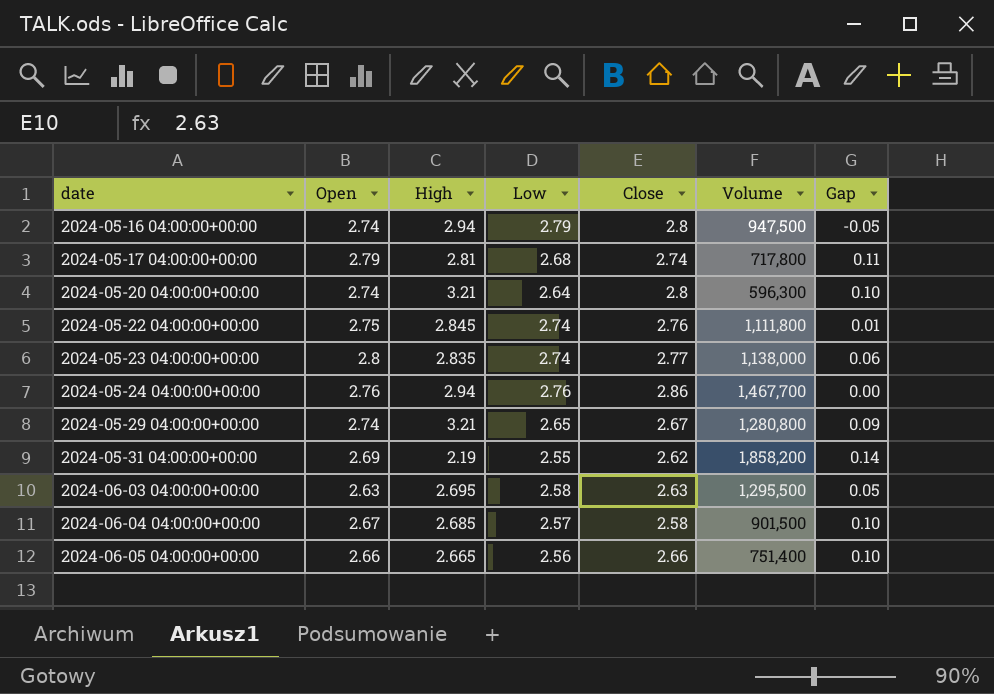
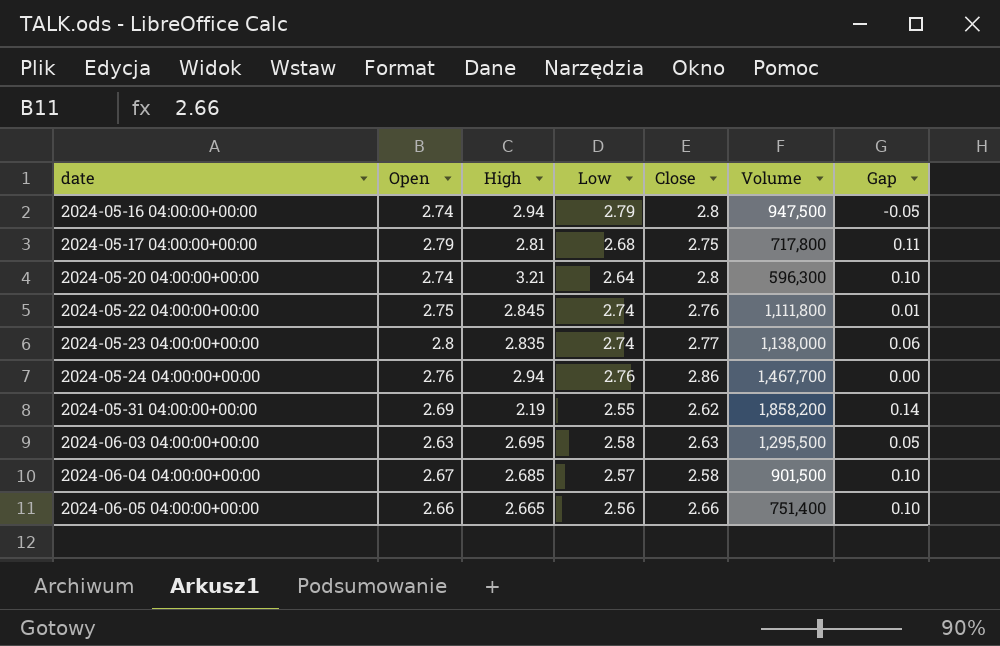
row 2024-05-29 04:00:00+00:00: 2.74 | 3.21 | 2.65 | 2.67 | 1,280,800 | 0.09 -> none
2024-05-17 04:00:00+00:00 | Close: 2.74 -> 2.75

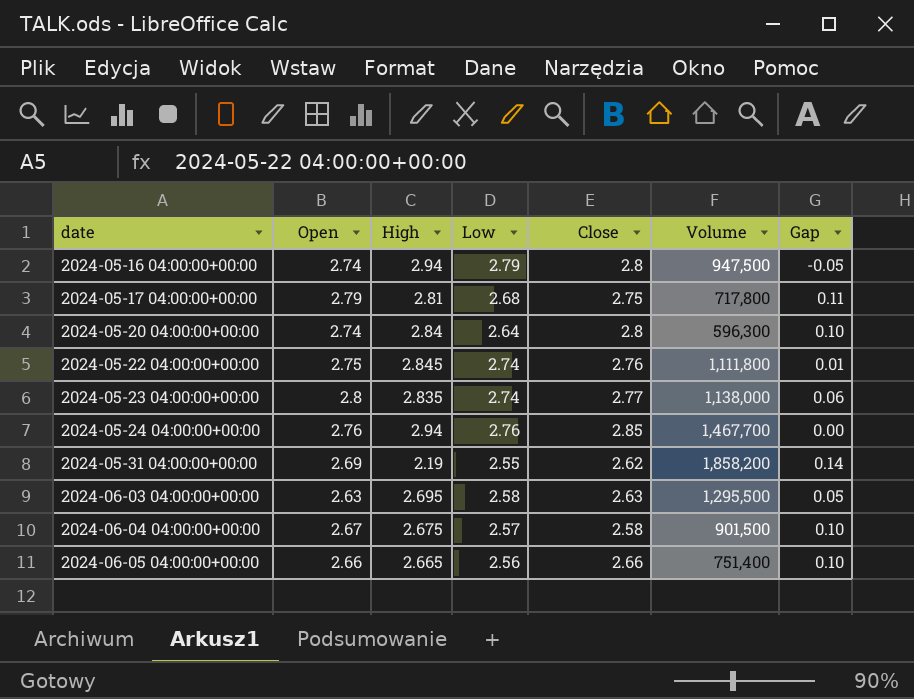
2024-05-20 04:00:00+00:00 | High: 3.21 -> 2.84
2024-05-24 04:00:00+00:00 | Close: 2.86 -> 2.85
2024-06-04 04:00:00+00:00 | High: 2.685 -> 2.675

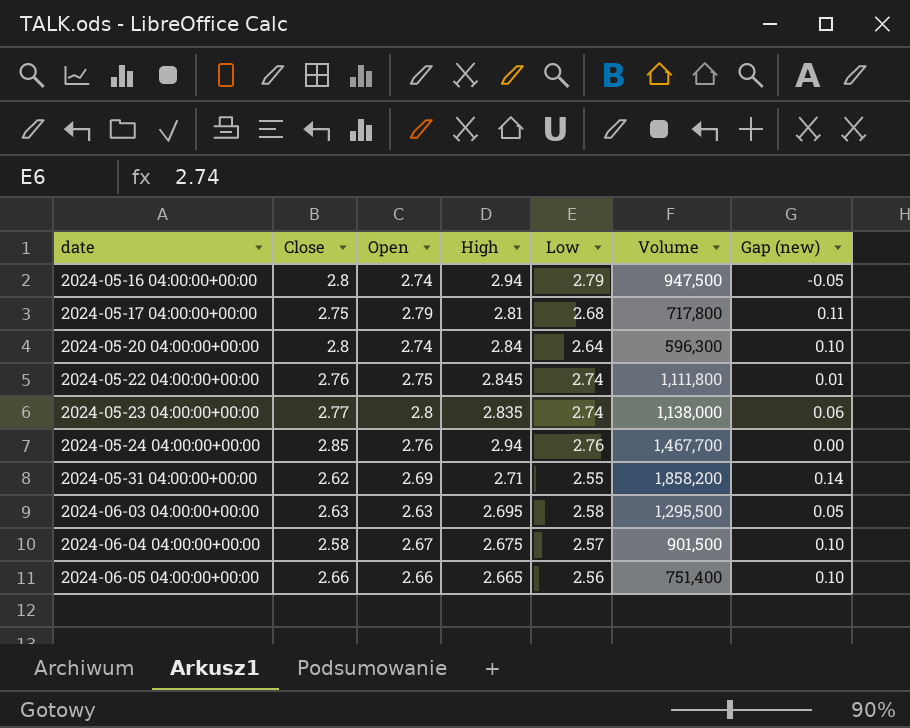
column Close | position: 5 -> 2
column name: Gap -> Gap (new)
2024-05-31 04:00:00+00:00 | High: 2.19 -> 2.71

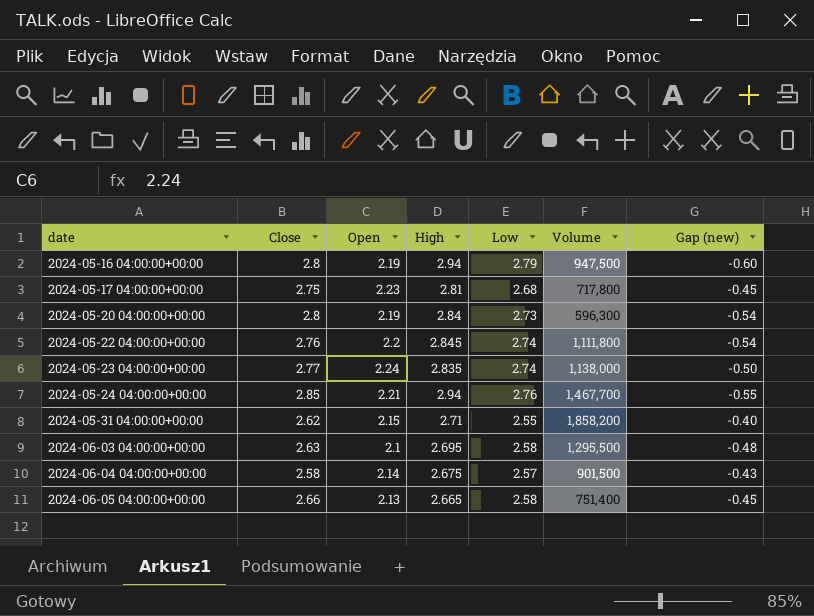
2024-05-16 04:00:00+00:00 | Open: 2.74 -> 2.19
2024-05-16 04:00:00+00:00 | Gap (new): -0.05 -> -0.60
2024-05-17 04:00:00+00:00 | Open: 2.79 -> 2.23
2024-05-17 04:00:00+00:00 | Gap (new): 0.11 -> -0.45
2024-05-20 04:00:00+00:00 | Open: 2.74 -> 2.19
2024-05-20 04:00:00+00:00 | Low: 2.64 -> 2.73
2024-05-20 04:00:00+00:00 | Gap (new): 0.10 -> -0.54
2024-05-22 04:00:00+00:00 | Open: 2.75 -> 2.2
2024-05-22 04:00:00+00:00 | Gap (new): 0.01 -> -0.54
2024-05-23 04:00:00+00:00 | Open: 2.8 -> 2.24
2024-05-23 04:00:00+00:00 | Gap (new): 0.06 -> -0.50
2024-05-24 04:00:00+00:00 | Open: 2.76 -> 2.21
2024-05-24 04:00:00+00:00 | Gap (new): 0.00 -> -0.55
2024-05-31 04:00:00+00:00 | Open: 2.69 -> 2.15
2024-05-31 04:00:00+00:00 | Gap (new): 0.14 -> -0.40
2024-06-03 04:00:00+00:00 | Open: 2.63 -> 2.1
2024-06-03 04:00:00+00:00 | Gap (new): 0.05 -> -0.48
2024-06-04 04:00:00+00:00 | Open: 2.67 -> 2.14
2024-06-04 04:00:00+00:00 | Gap (new): 0.10 -> -0.43
2024-06-05 04:00:00+00:00 | Open: 2.66 -> 2.13
2024-06-05 04:00:00+00:00 | Low: 2.56 -> 2.58
2024-06-05 04:00:00+00:00 | Gap (new): 0.10 -> -0.45

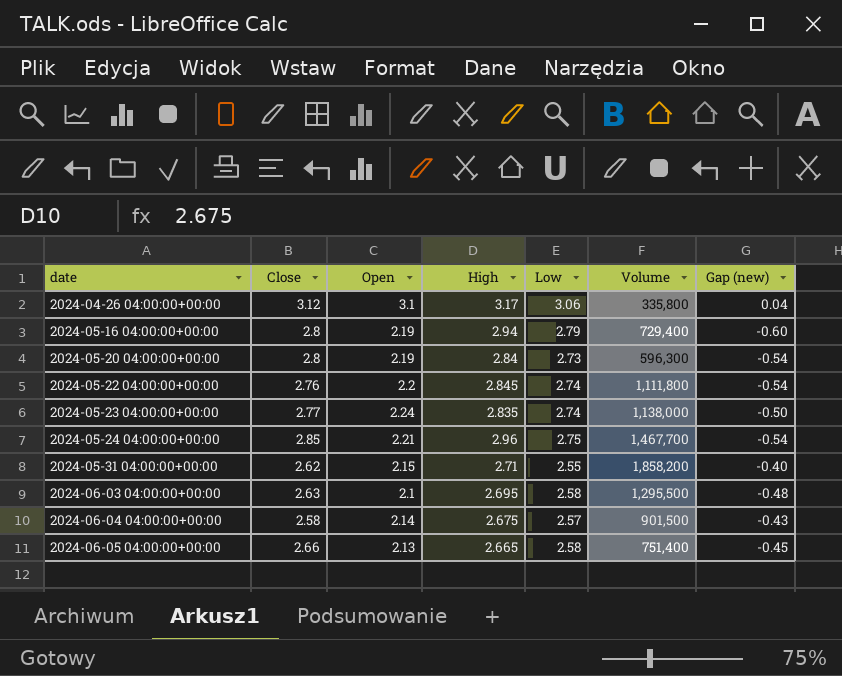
row 2024-05-17 04:00:00+00:00: 2.75 | 2.23 | 2.81 | 2.68 | 717,800 | -0.45 -> none
row 2024-04-26 04:00:00+00:00: none -> 3.12 | 3.1 | 3.17 | 3.06 | 335,800 | 0.04
2024-05-16 04:00:00+00:00 | Volume: 947,500 -> 729,400
2024-05-24 04:00:00+00:00 | High: 2.94 -> 2.96
2024-05-24 04:00:00+00:00 | Low: 2.76 -> 2.75
2024-05-24 04:00:00+00:00 | Gap (new): -0.55 -> -0.54

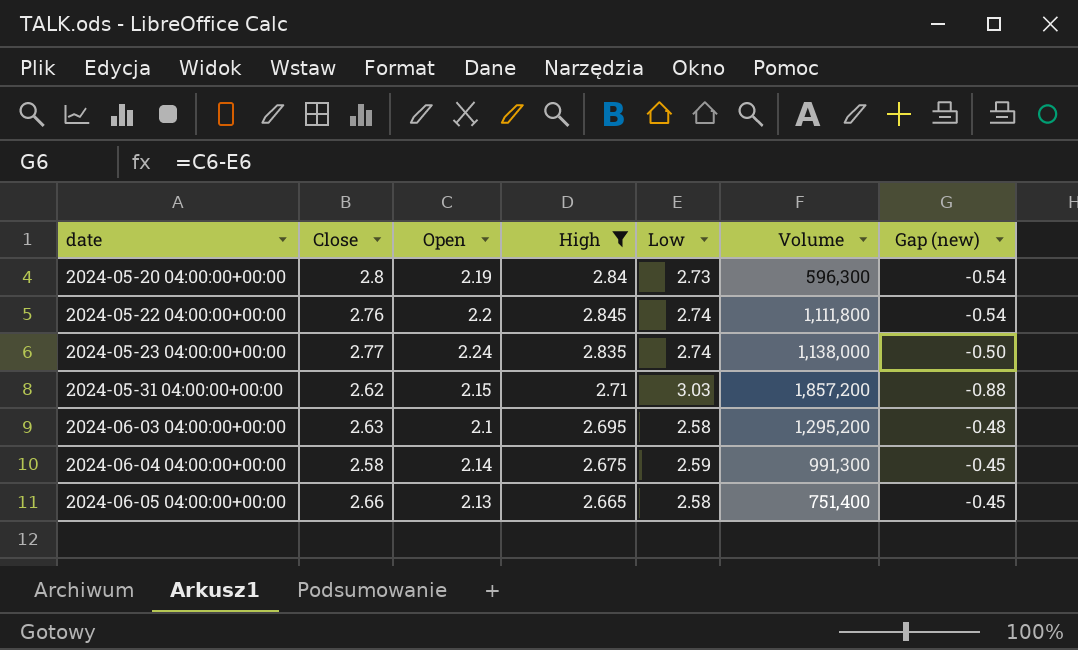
filter: none -> High <= 2.845
2024-05-31 04:00:00+00:00 | Low: 2.55 -> 3.03
2024-05-31 04:00:00+00:00 | Volume: 1,858,200 -> 1,857,200
2024-05-31 04:00:00+00:00 | Gap (new): -0.40 -> -0.88
2024-06-03 04:00:00+00:00 | Volume: 1,295,500 -> 1,295,200
2024-06-04 04:00:00+00:00 | Low: 2.57 -> 2.59
2024-06-04 04:00:00+00:00 | Volume: 901,500 -> 991,300
2024-06-04 04:00:00+00:00 | Gap (new): -0.43 -> -0.45

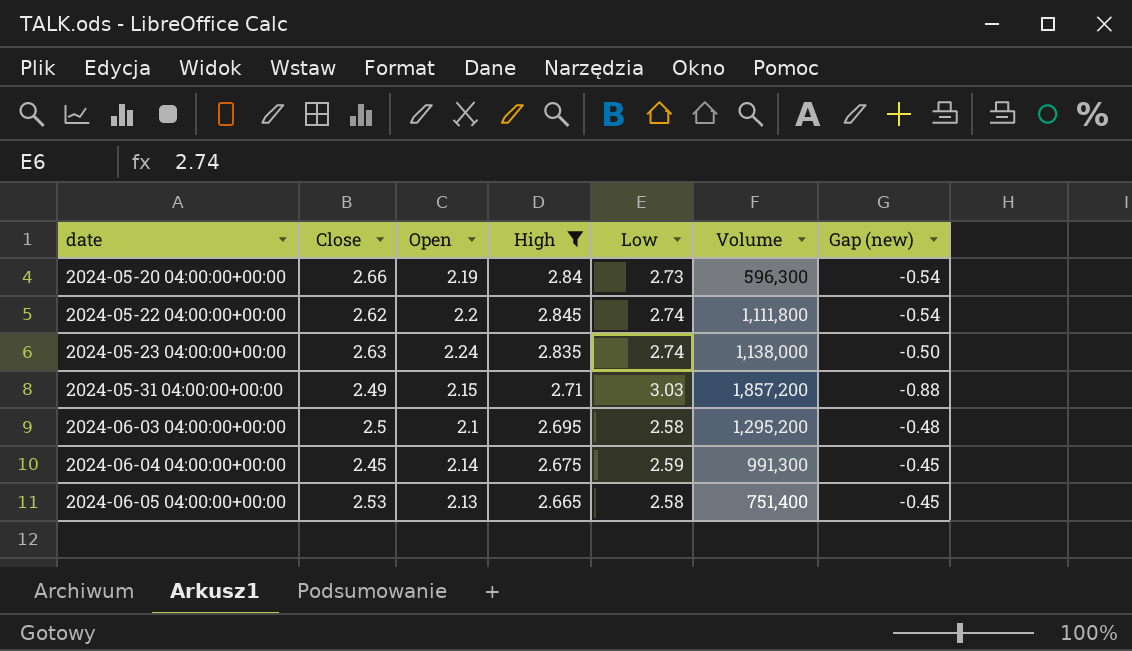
2024-05-20 04:00:00+00:00 | Close: 2.8 -> 2.66
2024-05-22 04:00:00+00:00 | Close: 2.76 -> 2.62
2024-05-23 04:00:00+00:00 | Close: 2.77 -> 2.63
2024-05-31 04:00:00+00:00 | Close: 2.62 -> 2.49
2024-06-03 04:00:00+00:00 | Close: 2.63 -> 2.5
2024-06-04 04:00:00+00:00 | Close: 2.58 -> 2.45
2024-06-05 04:00:00+00:00 | Close: 2.66 -> 2.53

